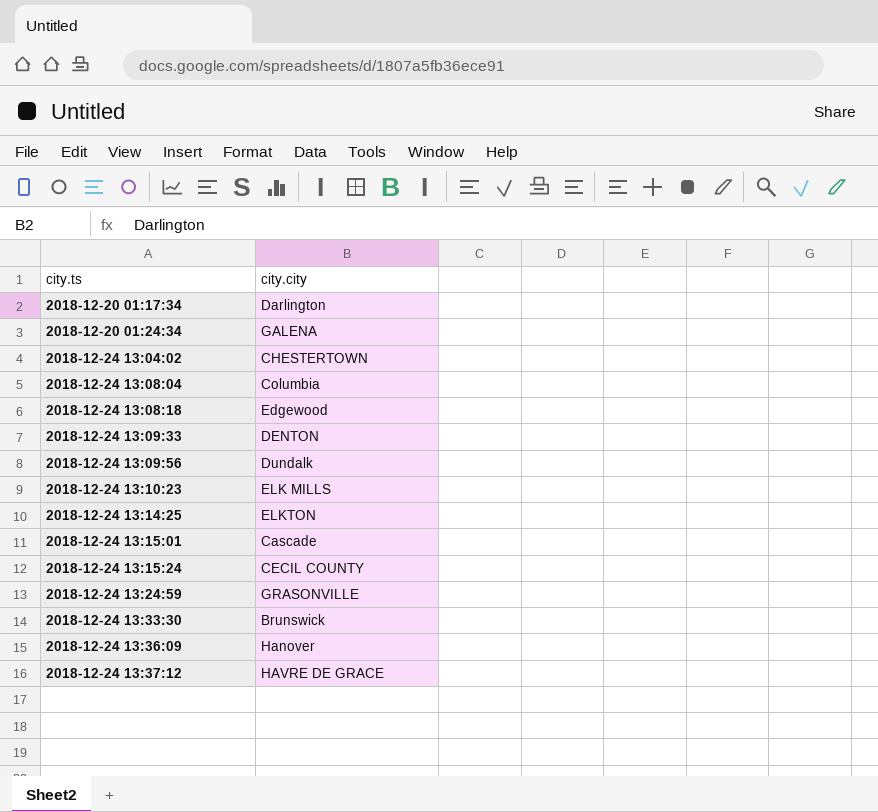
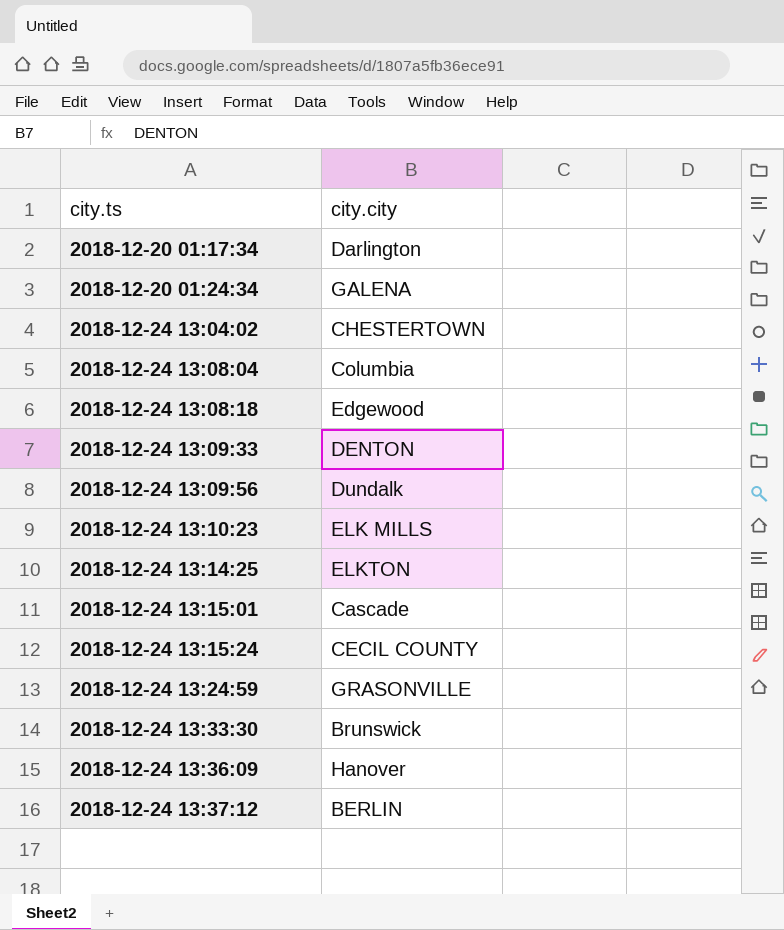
2018-12-24 13:37:12 | city.city: HAVRE DE GRACE -> BERLIN

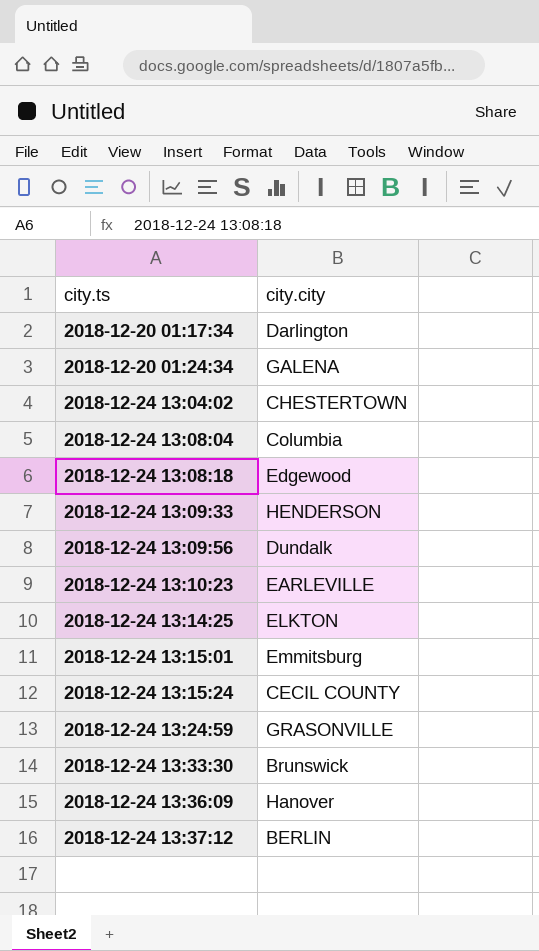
2018-12-24 13:09:33 | city.city: DENTON -> HENDERSON
2018-12-24 13:10:23 | city.city: ELK MILLS -> EARLEVILLE
2018-12-24 13:15:01 | city.city: Cascade -> Emmitsburg

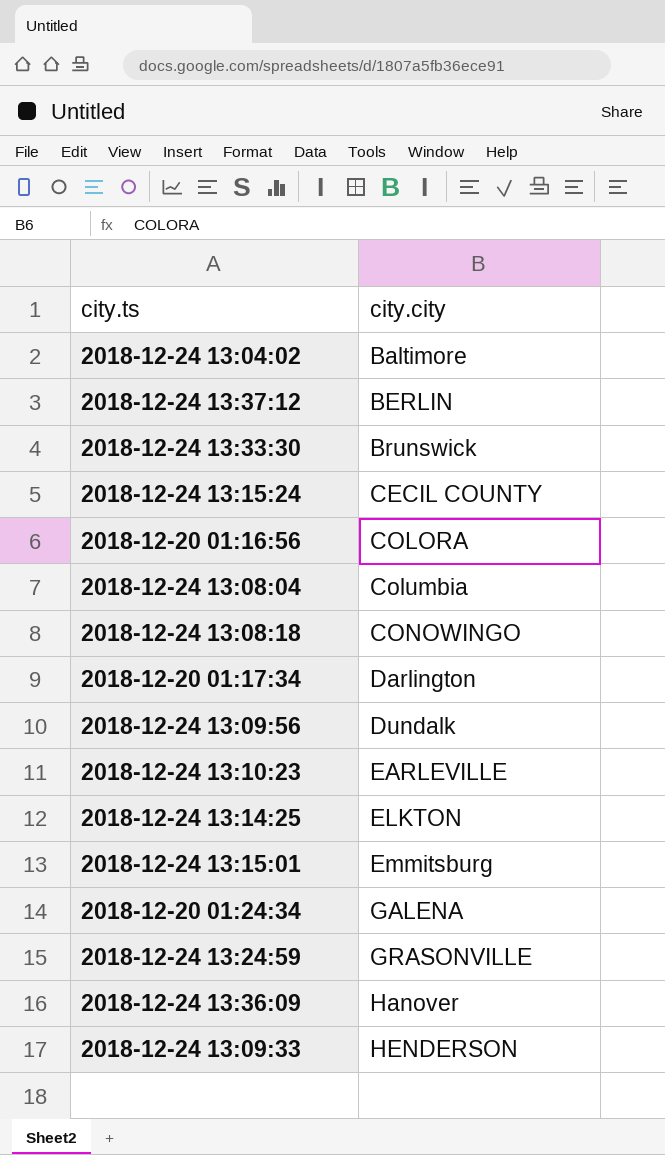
row order: city.ts ascending -> city.city ascending
2018-12-24 13:04:02 | city.city: CHESTERTOWN -> Baltimore
row 2018-12-20 01:16:56: none -> COLORA
2018-12-24 13:08:18 | city.city: Edgewood -> CONOWINGO

